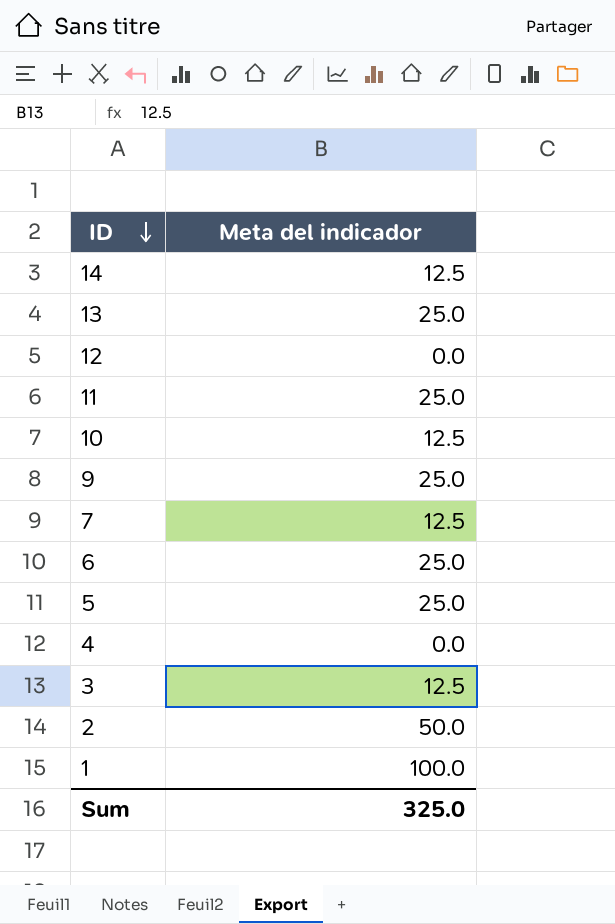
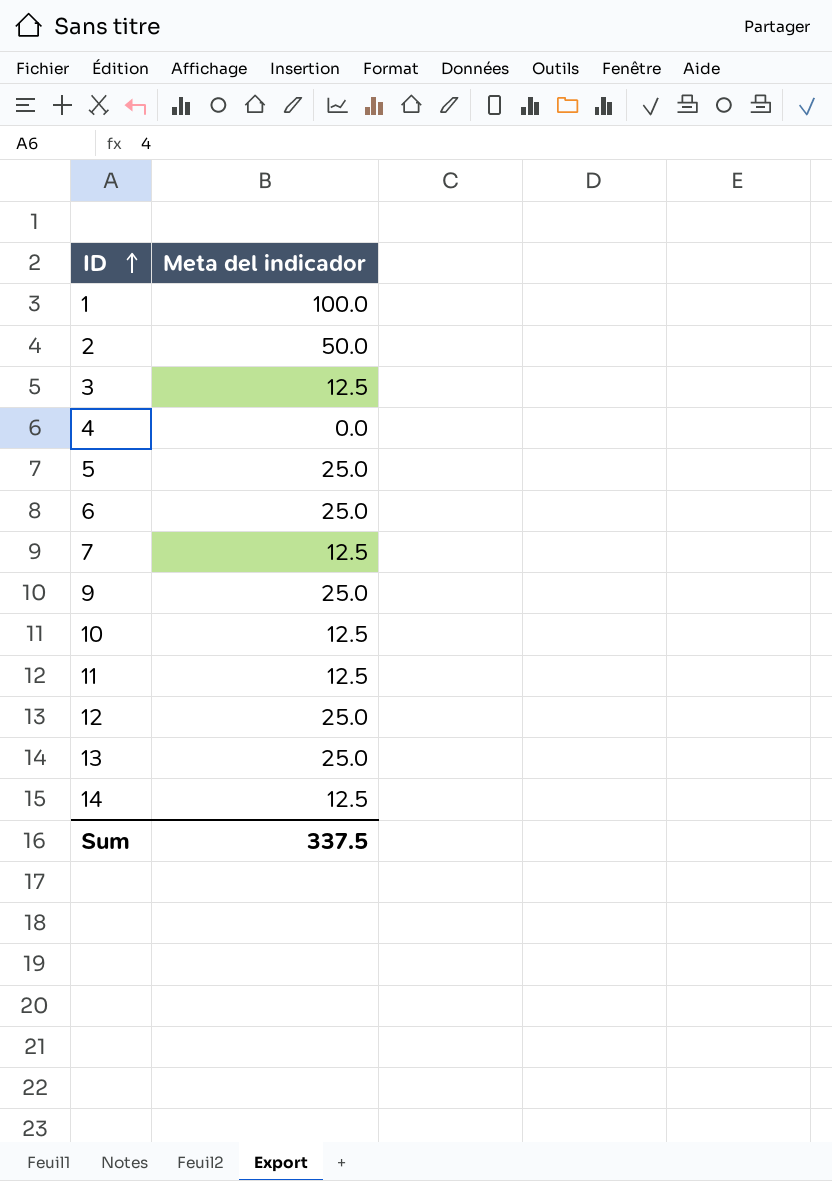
row order: ID descending -> ID ascending
11 | Meta del indicador: 25.0 -> 12.5
12 | Meta del indicador: 0.0 -> 25.0
Sum | Meta del indicador: 325.0 -> 337.5

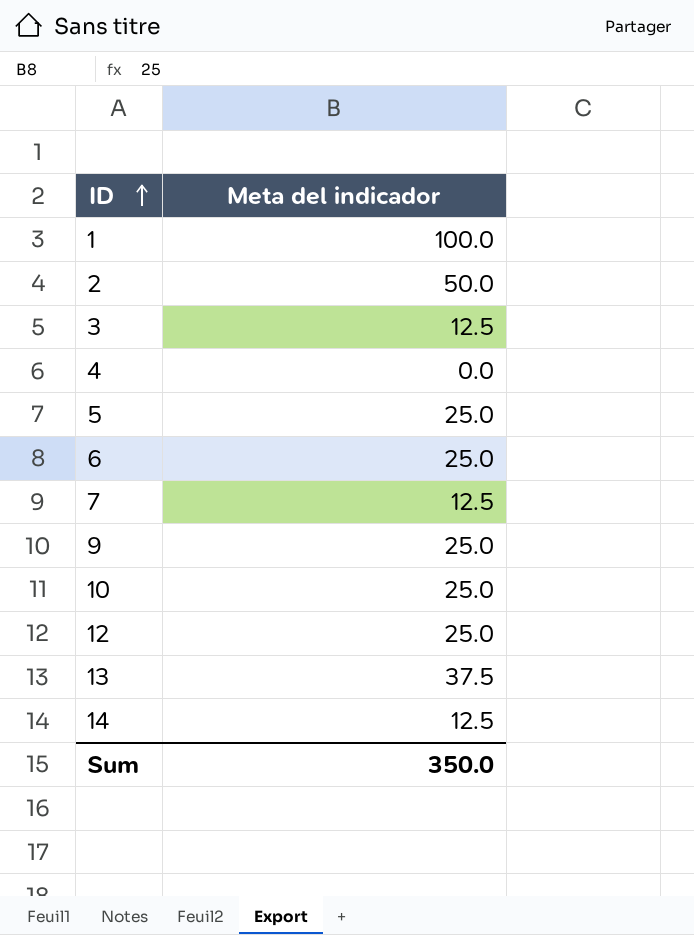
row 11: 12.5 -> none
10 | Meta del indicador: 12.5 -> 25.0
13 | Meta del indicador: 25.0 -> 37.5
Sum | Meta del indicador: 337.5 -> 350.0

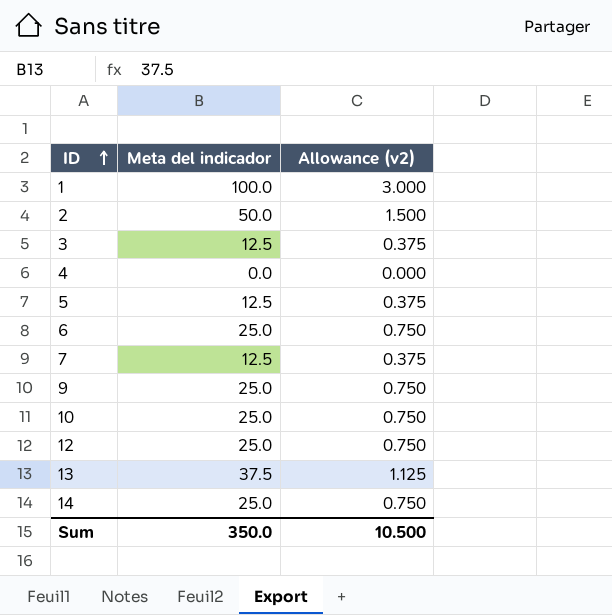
column Allowance (v2) | formula: none -> [Meta del indicador] * 0.03
5 | Meta del indicador: 25.0 -> 12.5
14 | Meta del indicador: 12.5 -> 25.0

